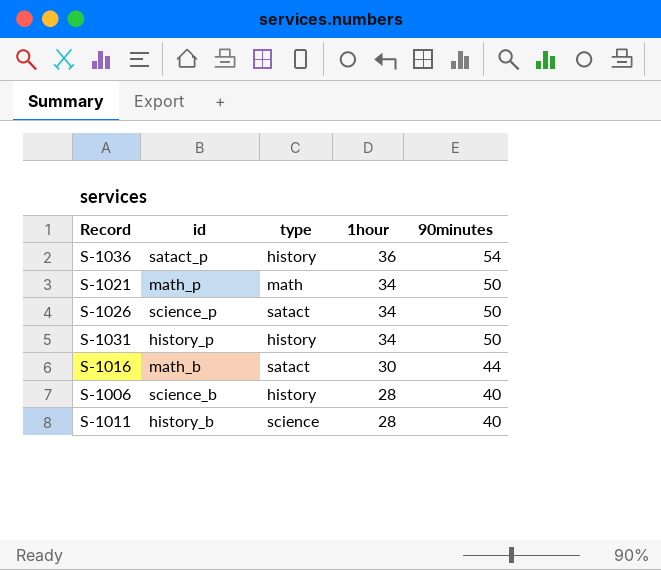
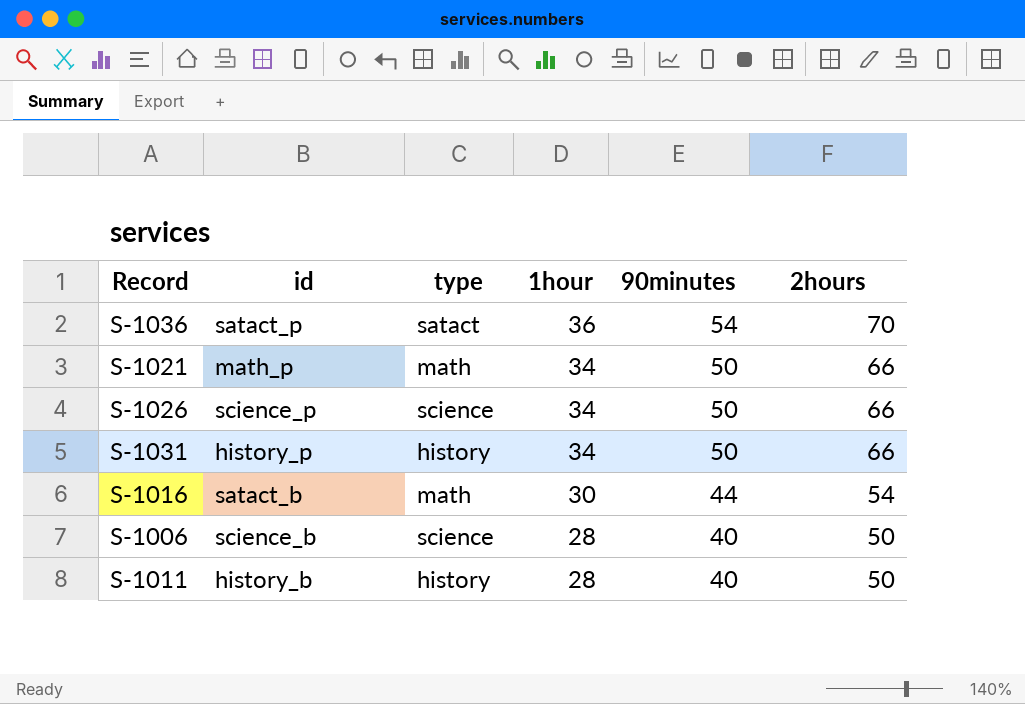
column 2hours | position: none -> 6
S-1036 | type: history -> satact
S-1026 | type: satact -> science
S-1016 | id: math_b -> satact_b
S-1016 | type: satact -> math
S-1006 | type: history -> science
S-1011 | type: science -> history

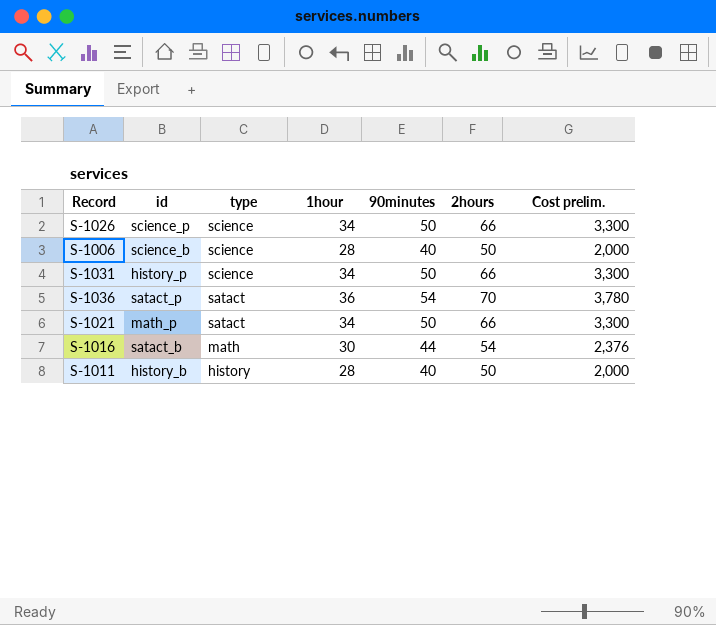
row order: 1hour descending -> type descending
column Cost prelim. | formula: none -> [90minutes] * [2hours]
S-1031 | type: history -> science
S-1021 | type: math -> satact

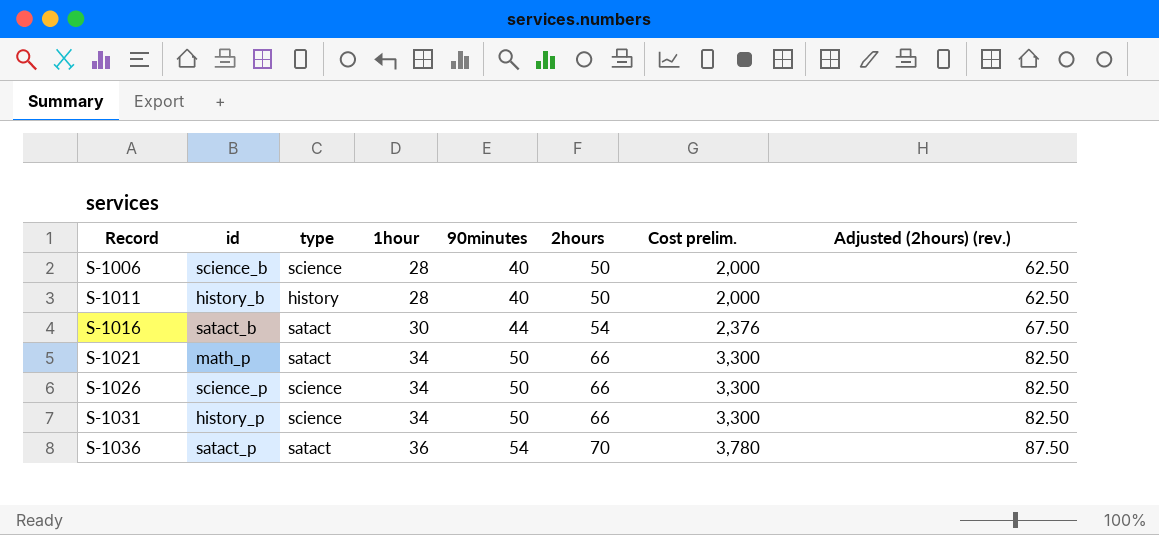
row order: type descending -> Record ascending
column Adjusted (2hours) (rev.) | formula: none -> [2hours] * 1.25
S-1016 | type: math -> satact

